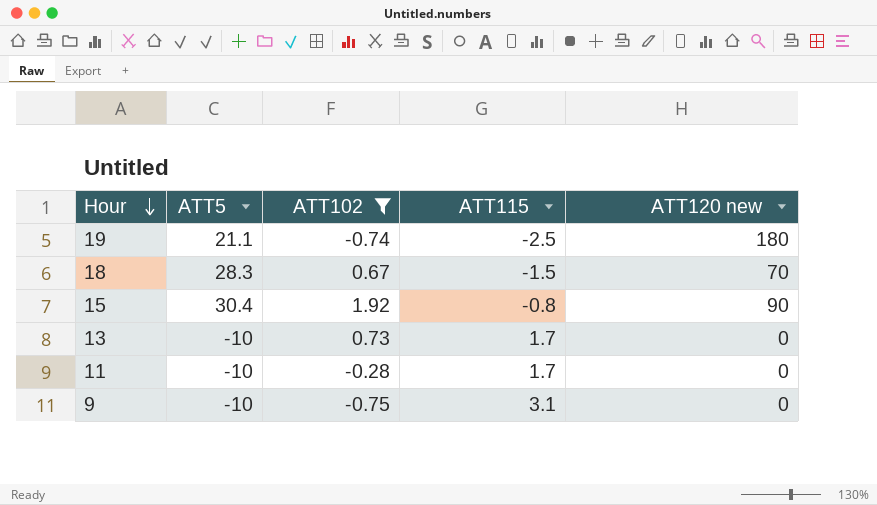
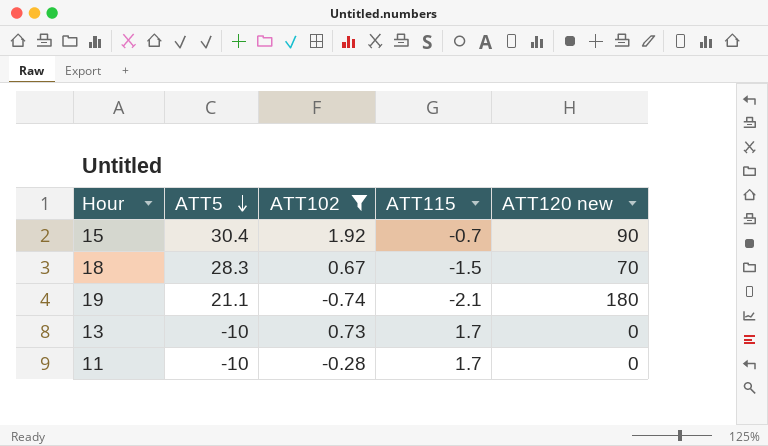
row order: Hour descending -> ATT5 descending
row 9: -10 | -0.75 | 3.1 | 0 -> none
15 | ATT115: -0.8 -> -0.7
19 | ATT115: -2.5 -> -2.1

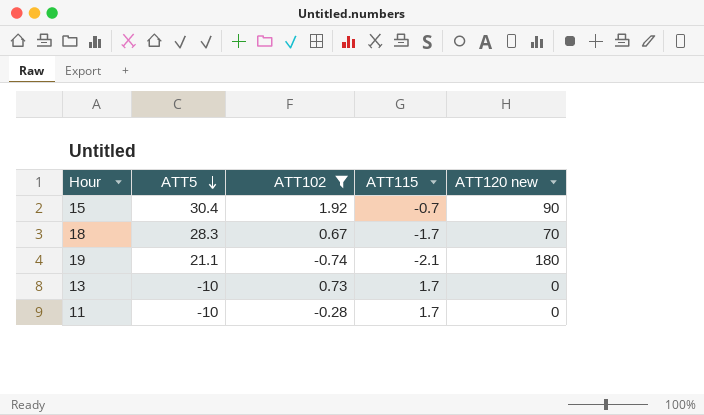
18 | ATT115: -1.5 -> -1.7

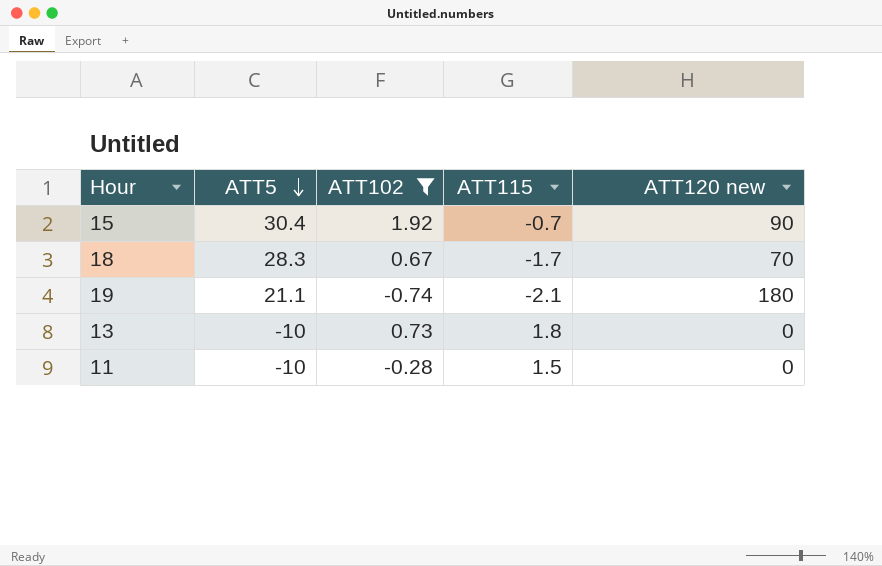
13 | ATT115: 1.7 -> 1.8
11 | ATT115: 1.7 -> 1.5

